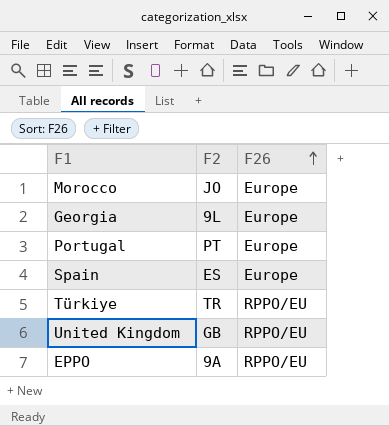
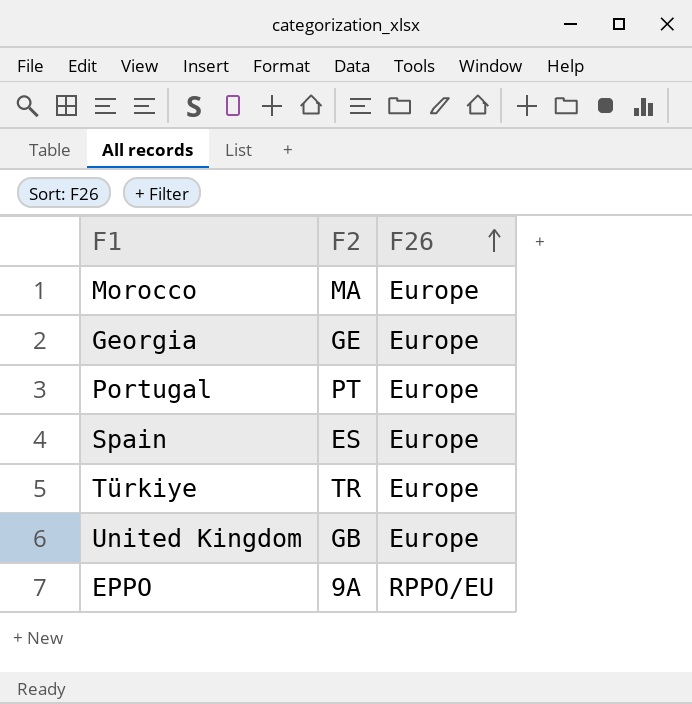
Morocco | F2: JO -> MA
Georgia | F2: 9L -> GE
Türkiye | F26: RPPO/EU -> Europe
United Kingdom | F26: RPPO/EU -> Europe

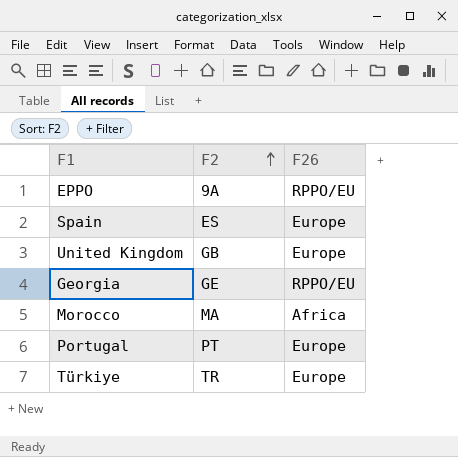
row order: F26 ascending -> F2 ascending
Georgia | F26: Europe -> RPPO/EU
Morocco | F26: Europe -> Africa

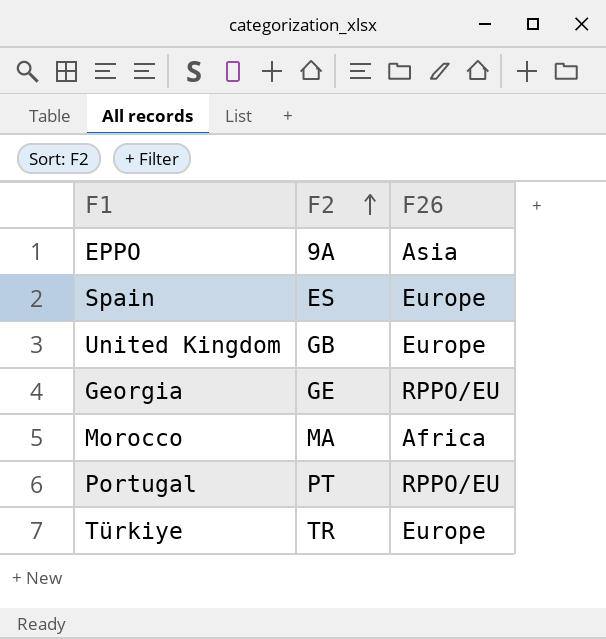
EPPO | F26: RPPO/EU -> Asia
Portugal | F26: Europe -> RPPO/EU

